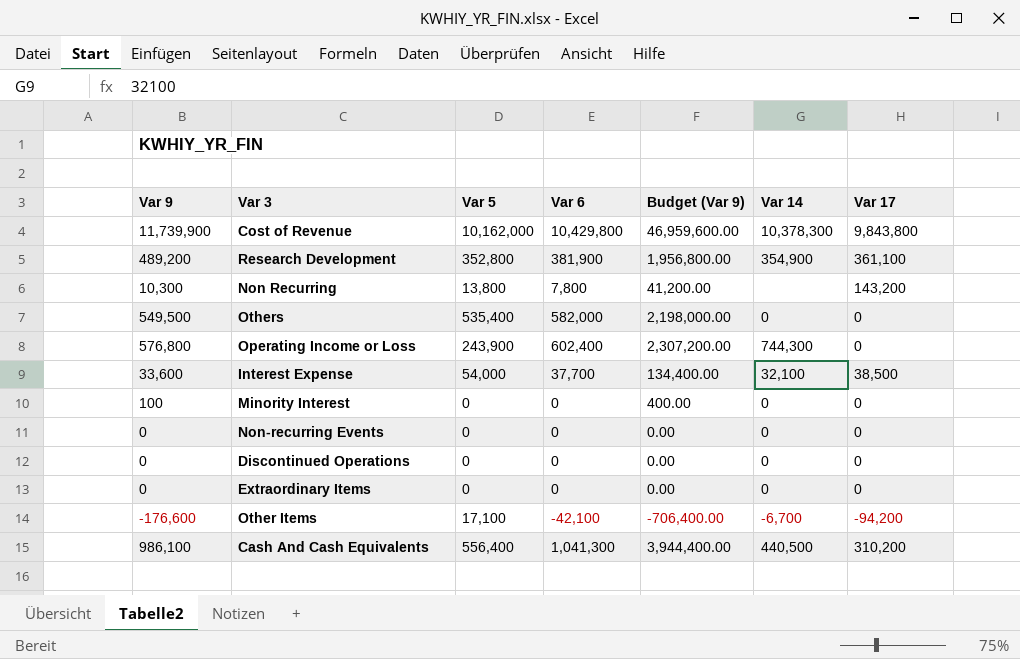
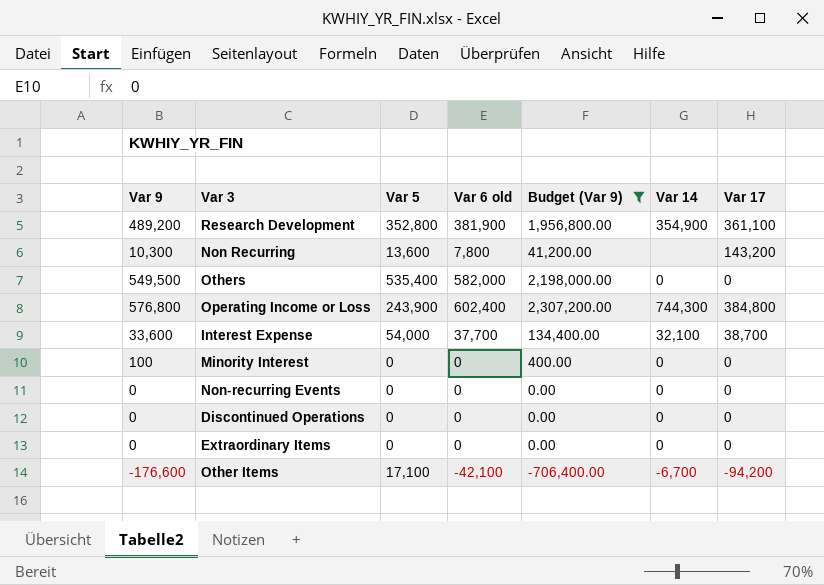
filter: none -> Budget (Var 9) <= 2,307,200.00
column name: Var 6 -> Var 6 old
Non Recurring | Var 5: 13,800 -> 13,600
Operating Income or Loss | Var 17: 0 -> 384,800
Interest Expense | Var 17: 38,500 -> 38,700

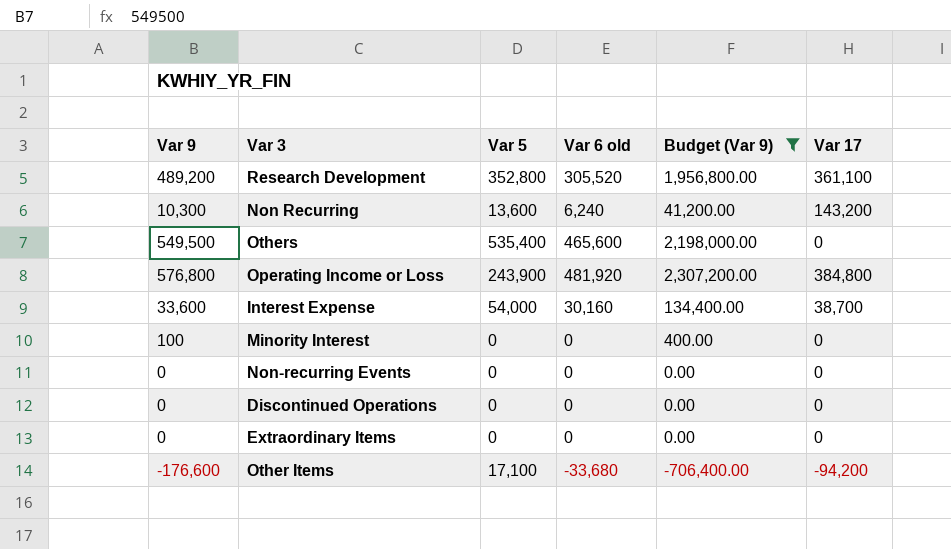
column Var 14 | position: 6 -> none
Research Development | Var 6 old: 381,900 -> 305,520
Non Recurring | Var 6 old: 7,800 -> 6,240
Others | Var 6 old: 582,000 -> 465,600
Operating Income or Loss | Var 6 old: 602,400 -> 481,920
Interest Expense | Var 6 old: 37,700 -> 30,160
Other Items | Var 6 old: -42,100 -> -33,680

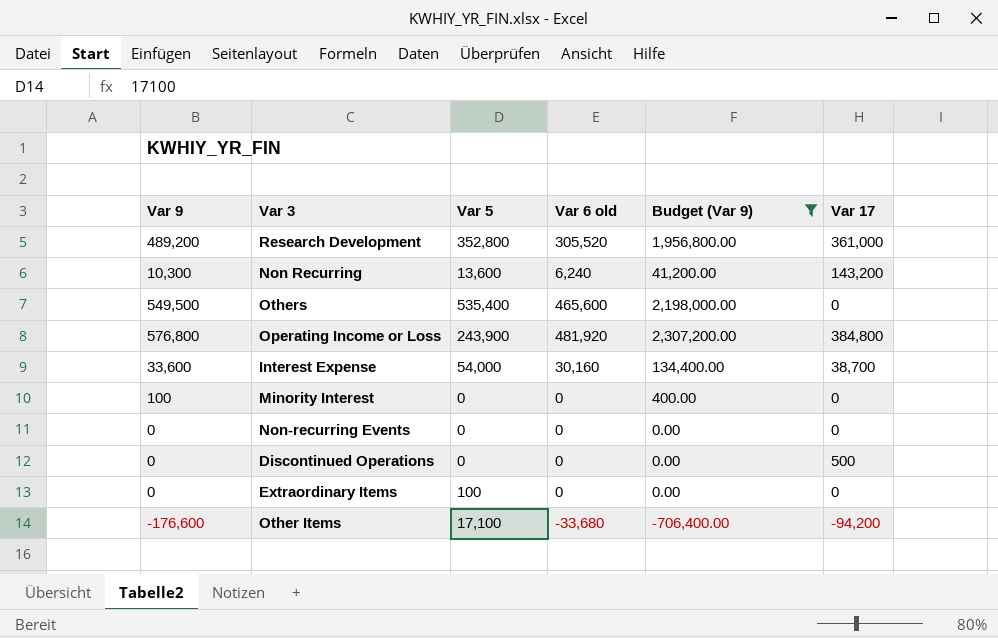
Research Development | Var 17: 361,100 -> 361,000
Discontinued Operations | Var 17: 0 -> 500
Extraordinary Items | Var 5: 0 -> 100

